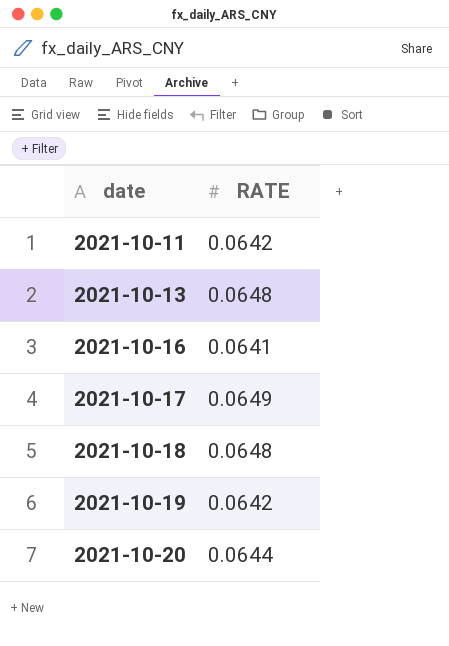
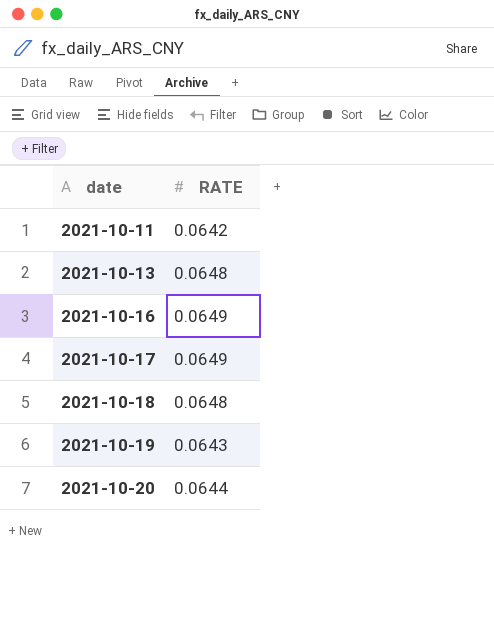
2021-10-16 | RATE: 0.0641 -> 0.0649
2021-10-19 | RATE: 0.0642 -> 0.0643

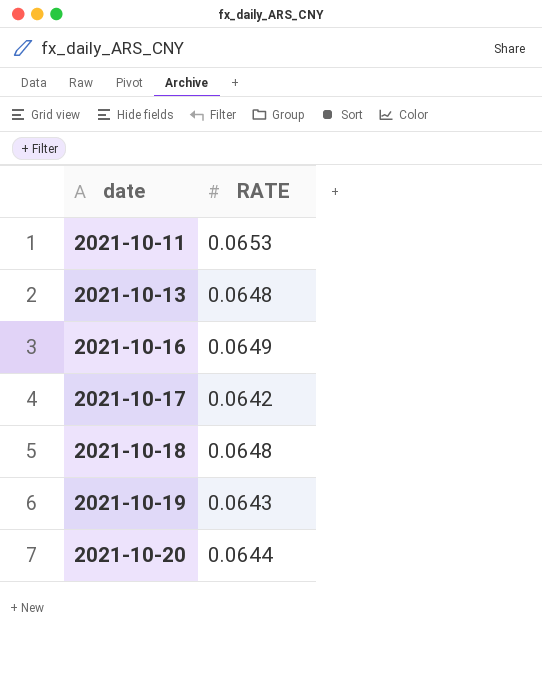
2021-10-11 | RATE: 0.0642 -> 0.0653
2021-10-17 | RATE: 0.0649 -> 0.0642

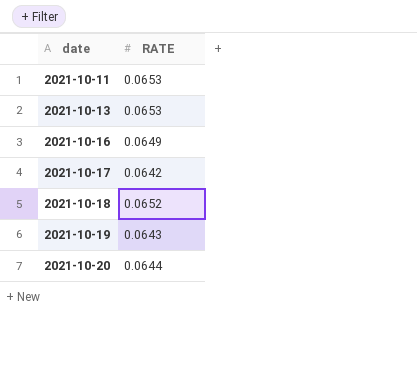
2021-10-13 | RATE: 0.0648 -> 0.0653
2021-10-18 | RATE: 0.0648 -> 0.0652

